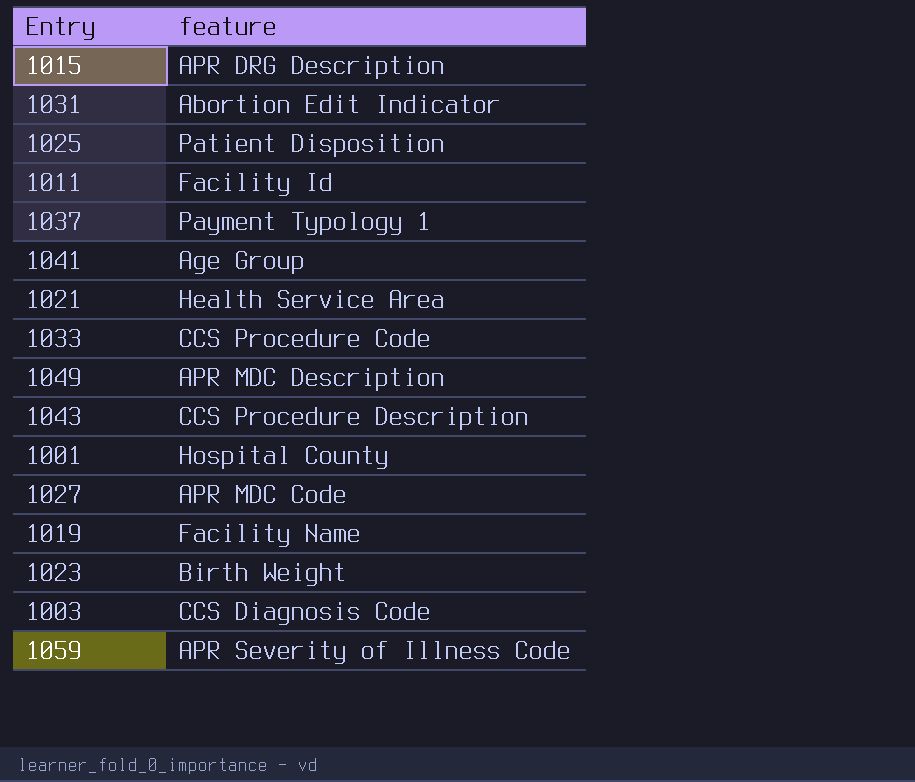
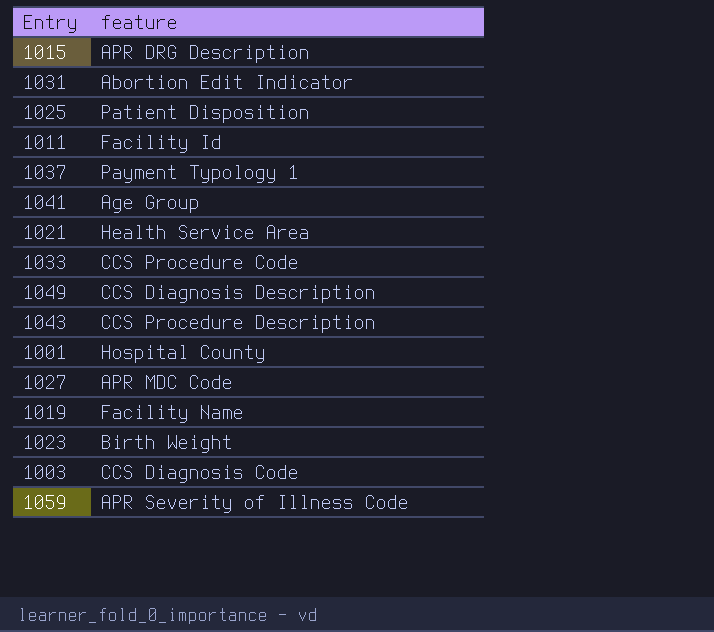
1049 | feature: APR MDC Description -> CCS Diagnosis Description

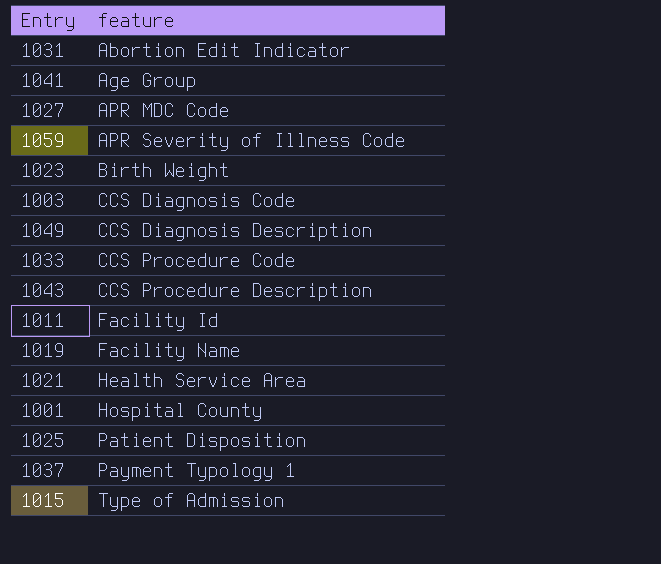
row order: none -> feature ascending
1015 | feature: APR DRG Description -> Type of Admission

